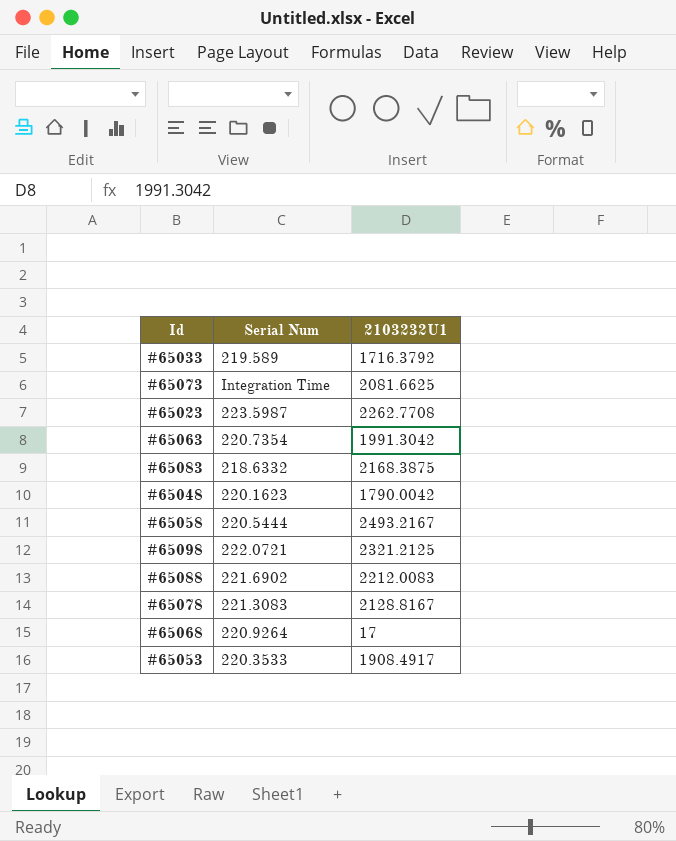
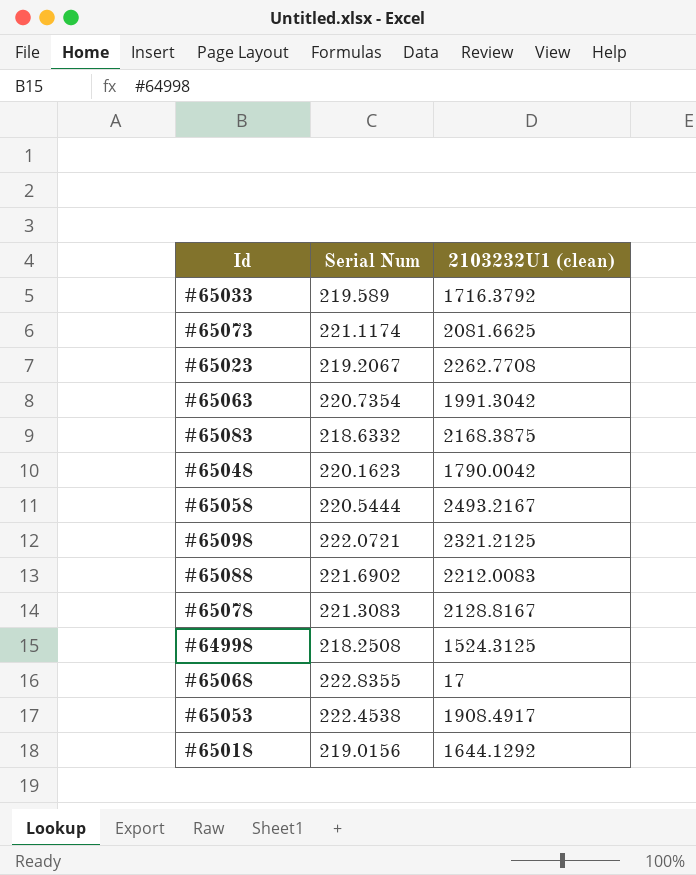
column name: 2103232U1 -> 2103232U1 (clean)
#65073 | Serial Num: Integration Time -> 221.1174
#65023 | Serial Num: 223.5987 -> 219.2067
row #64998: none -> 218.2508 | 1524.3125
#65068 | Serial Num: 220.9264 -> 222.8355
#65053 | Serial Num: 220.3533 -> 222.4538
row #65018: none -> 219.0156 | 1644.1292

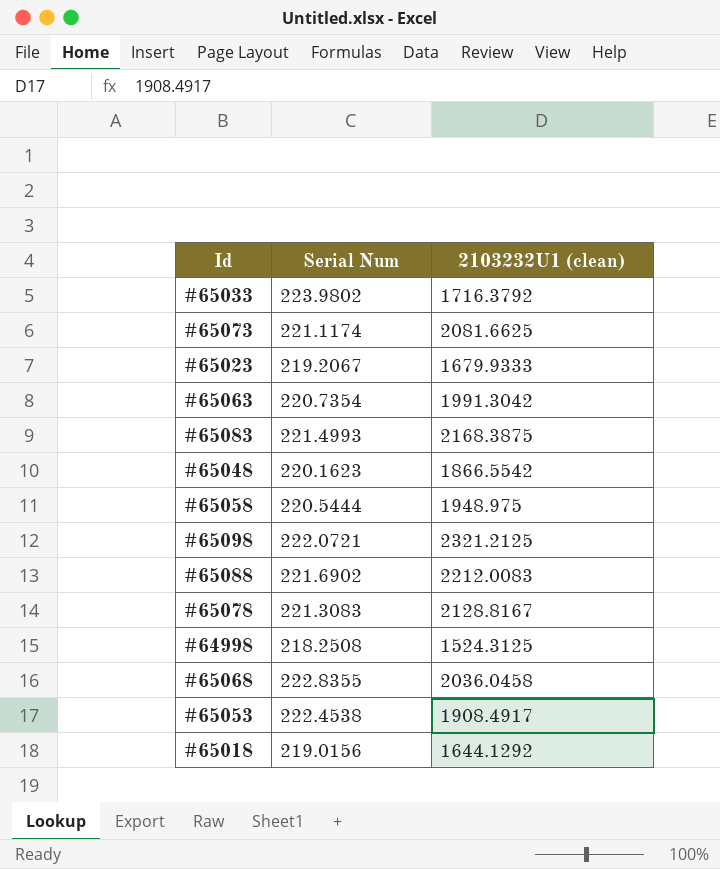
#65033 | Serial Num: 219.589 -> 223.9802
#65023 | 2103232U1 (clean): 2262.7708 -> 1679.9333
#65083 | Serial Num: 218.6332 -> 221.4993
#65048 | 2103232U1 (clean): 1790.0042 -> 1866.5542
#65058 | 2103232U1 (clean): 2493.2167 -> 1948.975
#65068 | 2103232U1 (clean): 17 -> 2036.0458

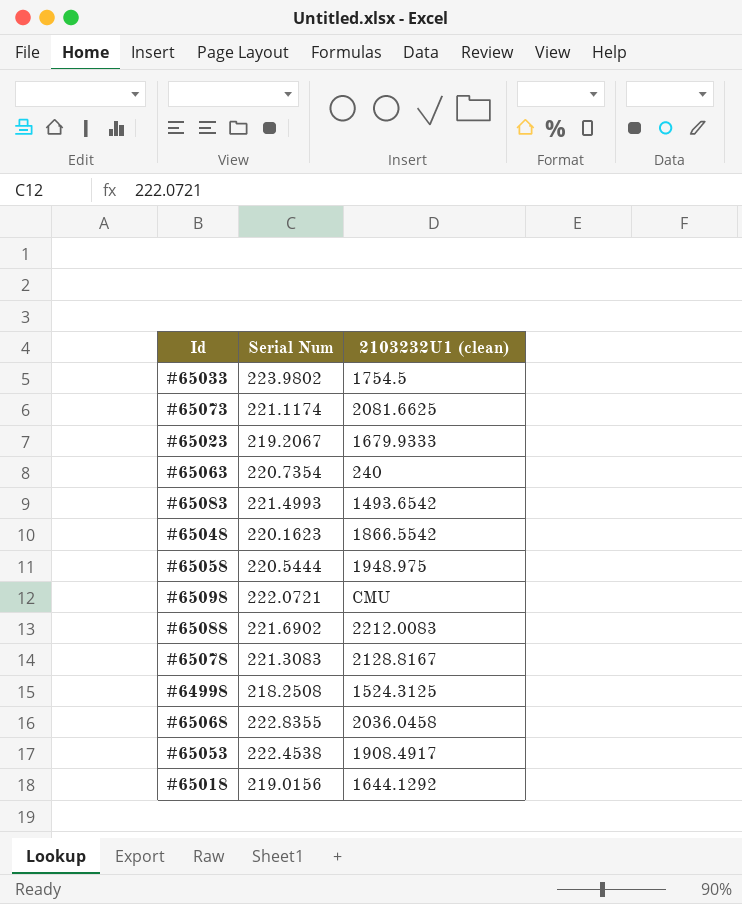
#65033 | 2103232U1 (clean): 1716.3792 -> 1754.5
#65063 | 2103232U1 (clean): 1991.3042 -> 240
#65083 | 2103232U1 (clean): 2168.3875 -> 1493.6542
#65098 | 2103232U1 (clean): 2321.2125 -> CMU

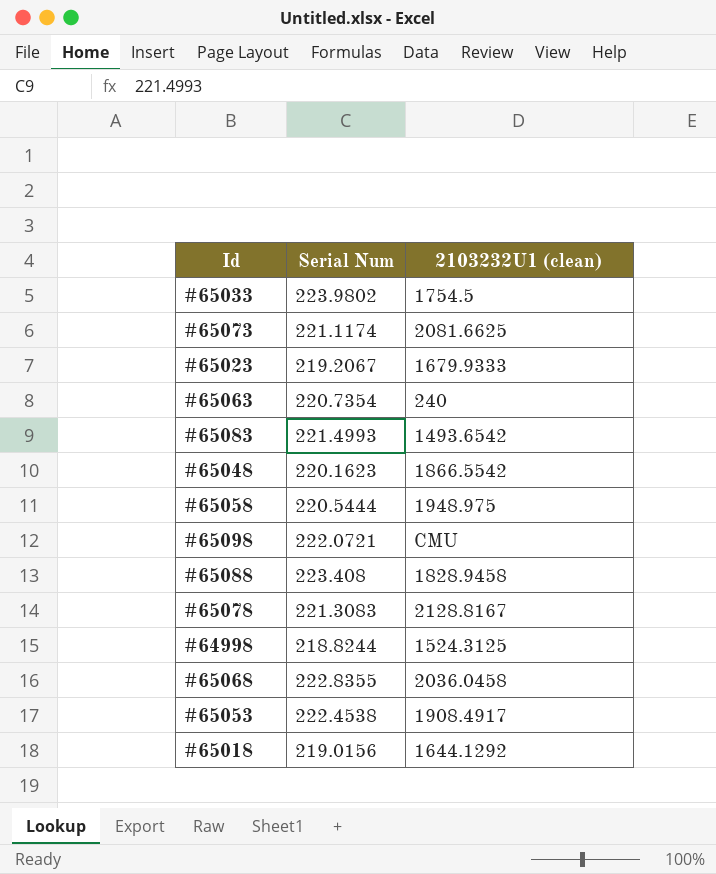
#65088 | Serial Num: 221.6902 -> 223.408
#65088 | 2103232U1 (clean): 2212.0083 -> 1828.9458
#64998 | Serial Num: 218.2508 -> 218.8244

